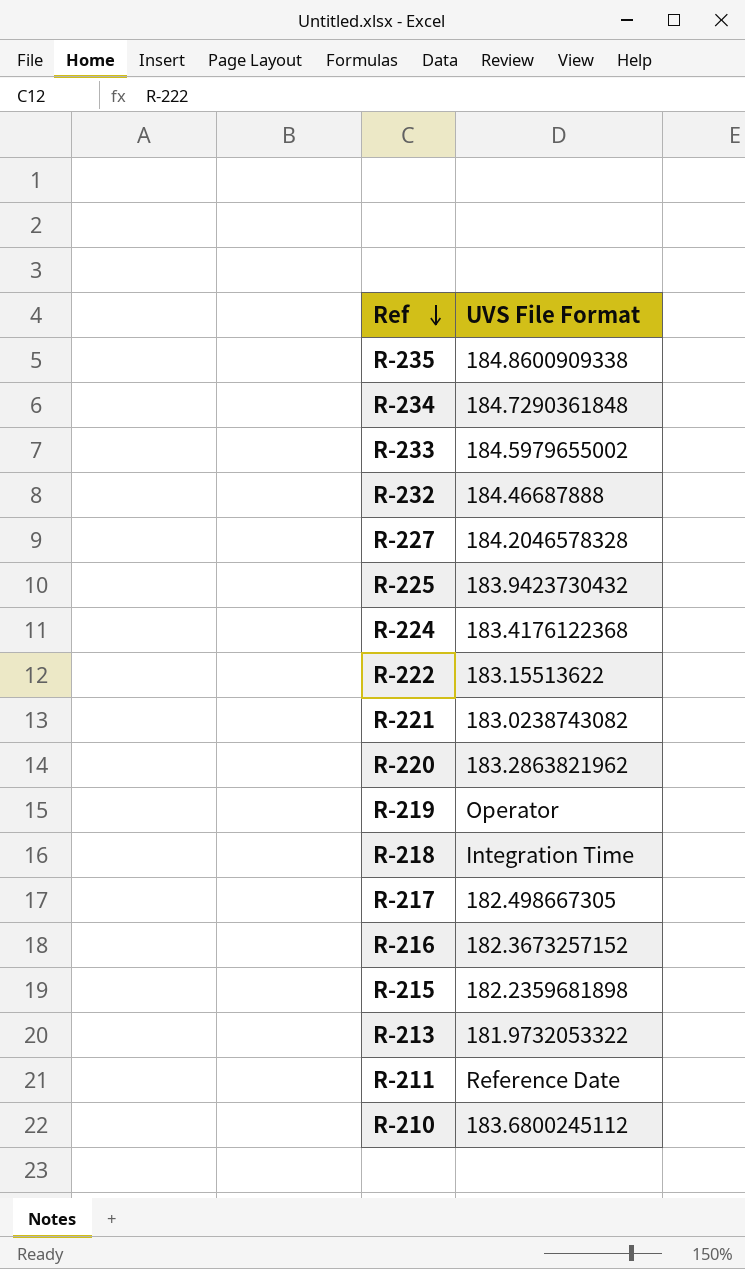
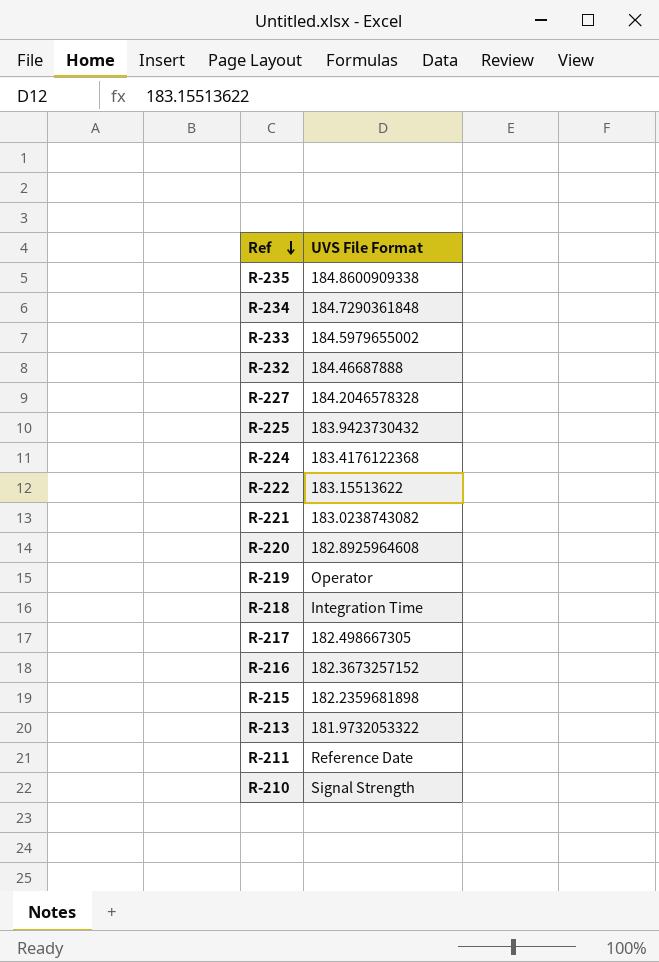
R-220 | UVS File Format: 183.2863821962 -> 182.8925964608
R-210 | UVS File Format: 183.6800245112 -> Signal Strength

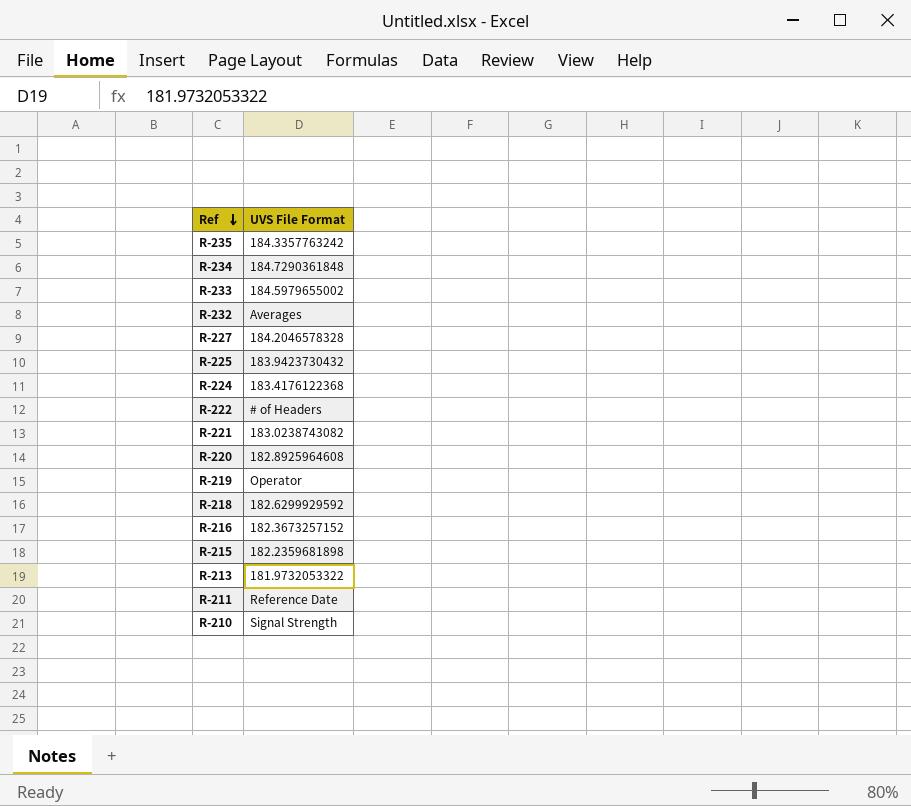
row R-217: 182.498667305 -> none
R-235 | UVS File Format: 184.8600909338 -> 184.3357763242
R-232 | UVS File Format: 184.46687888 -> Averages
R-222 | UVS File Format: 183.15513622 -> # of Headers
R-218 | UVS File Format: Integration Time -> 182.6299929592

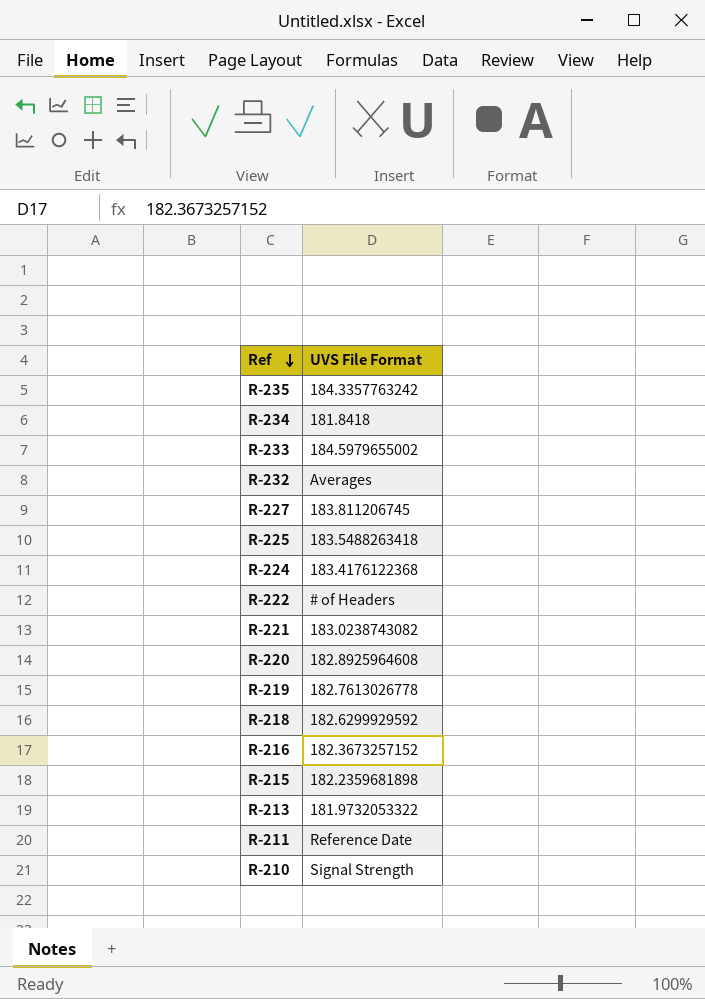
R-234 | UVS File Format: 184.7290361848 -> 181.8418
R-227 | UVS File Format: 184.2046578328 -> 183.811206745
R-225 | UVS File Format: 183.9423730432 -> 183.5488263418
R-219 | UVS File Format: Operator -> 182.7613026778

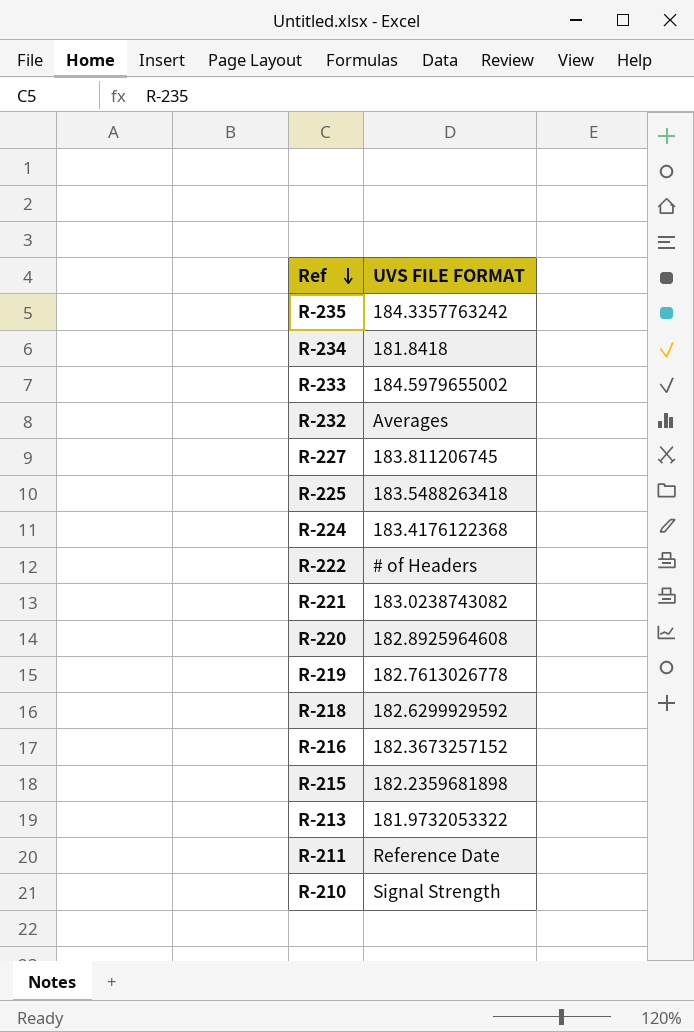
column name: UVS File Format -> UVS FILE FORMAT

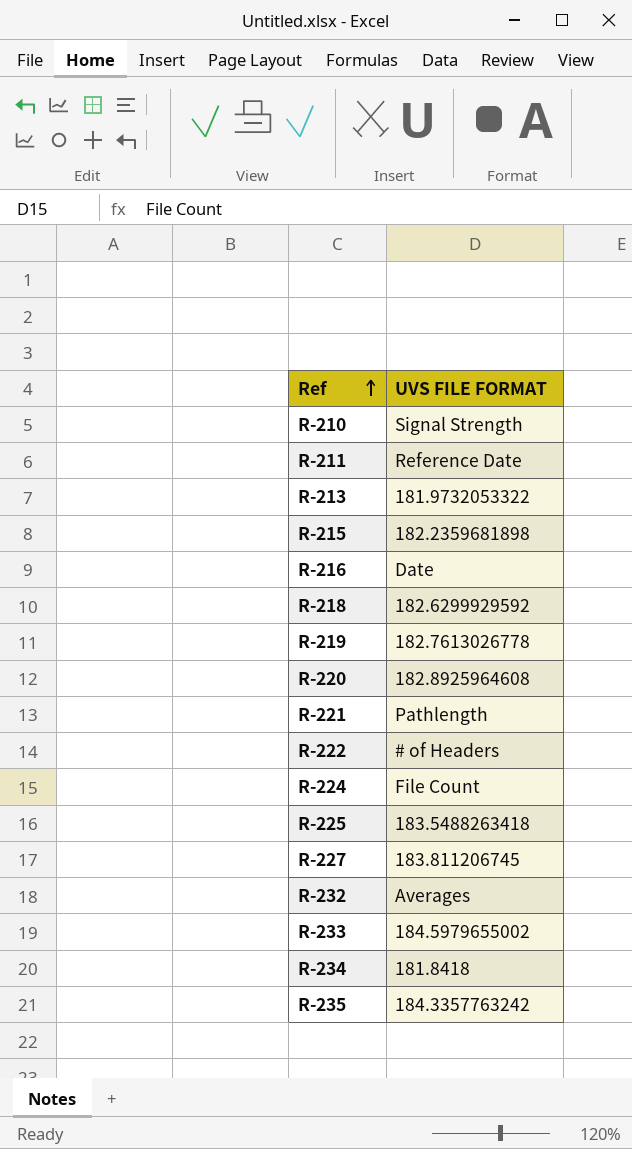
row order: Ref descending -> Ref ascending
R-216 | UVS FILE FORMAT: 182.3673257152 -> Date
R-221 | UVS FILE FORMAT: 183.0238743082 -> Pathlength
R-224 | UVS FILE FORMAT: 183.4176122368 -> File Count

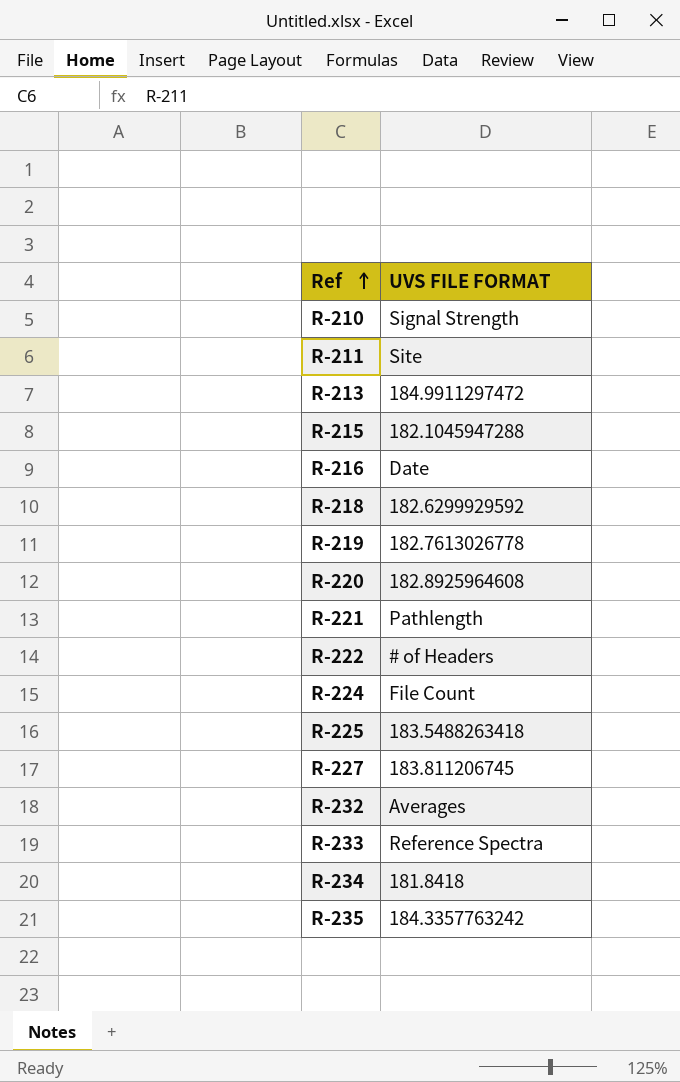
R-211 | UVS FILE FORMAT: Reference Date -> Site
R-213 | UVS FILE FORMAT: 181.9732053322 -> 184.9911297472
R-215 | UVS FILE FORMAT: 182.2359681898 -> 182.1045947288
R-233 | UVS FILE FORMAT: 184.5979655002 -> Reference Spectra

